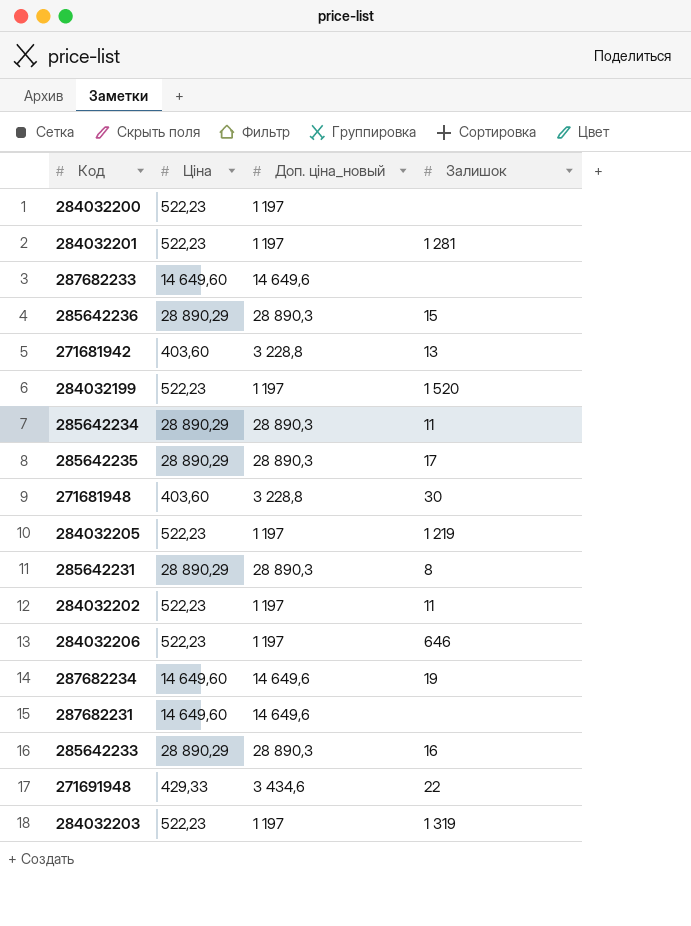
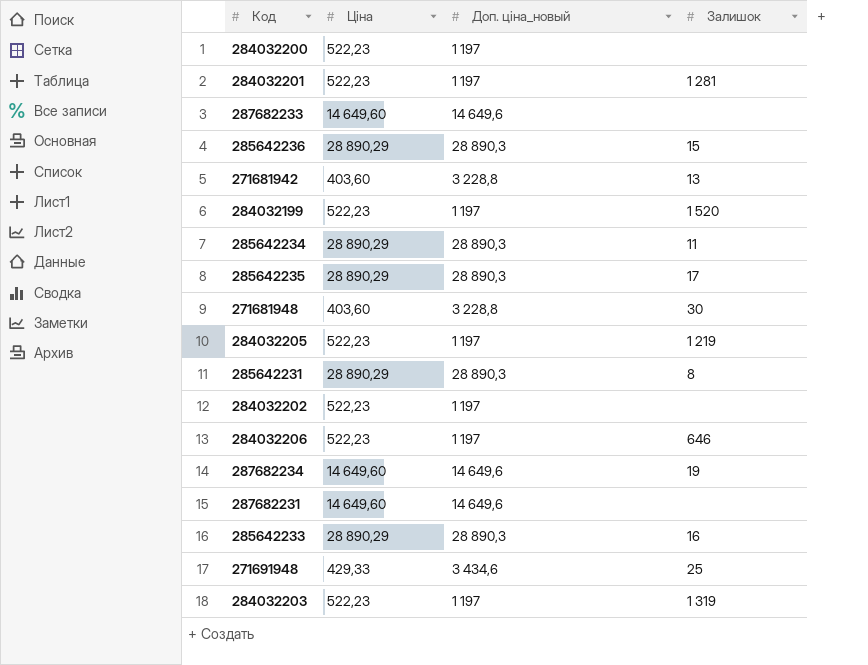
284032202 | Залишок: 11 -> none
271691948 | Залишок: 22 -> 25

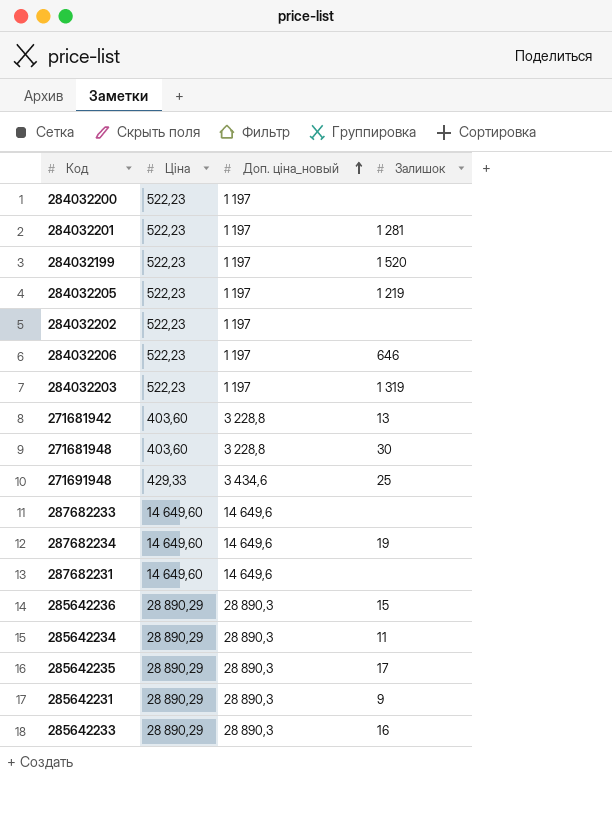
row order: none -> Доп. ціна_новый ascending
285642231 | Залишок: 8 -> 9

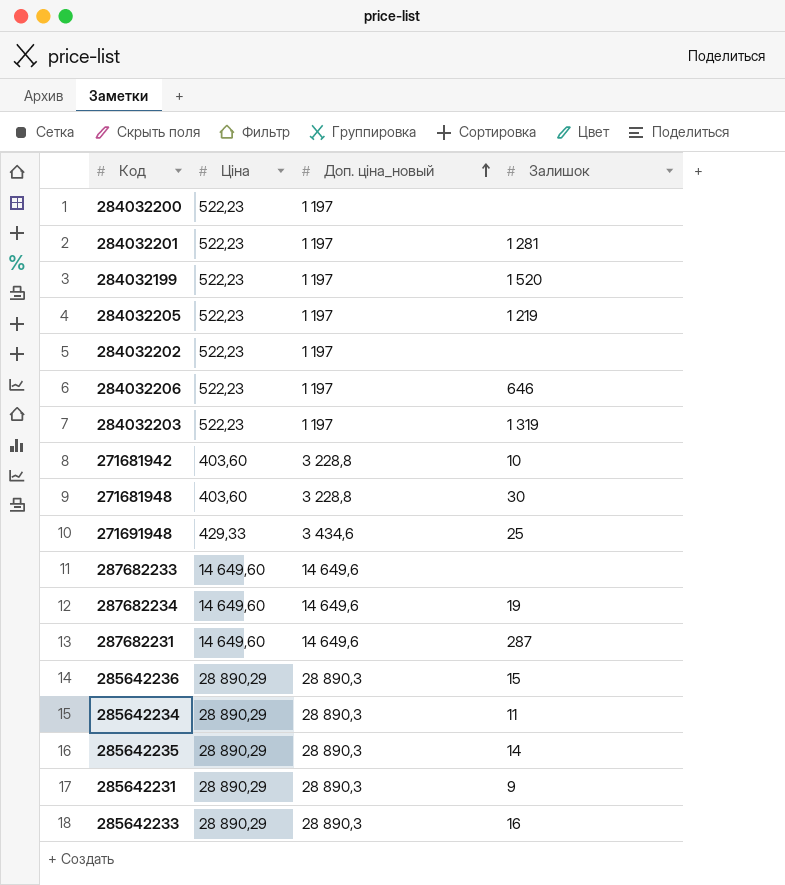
271681942 | Залишок: 13 -> 10
287682231 | Залишок: none -> 287
285642235 | Залишок: 17 -> 14

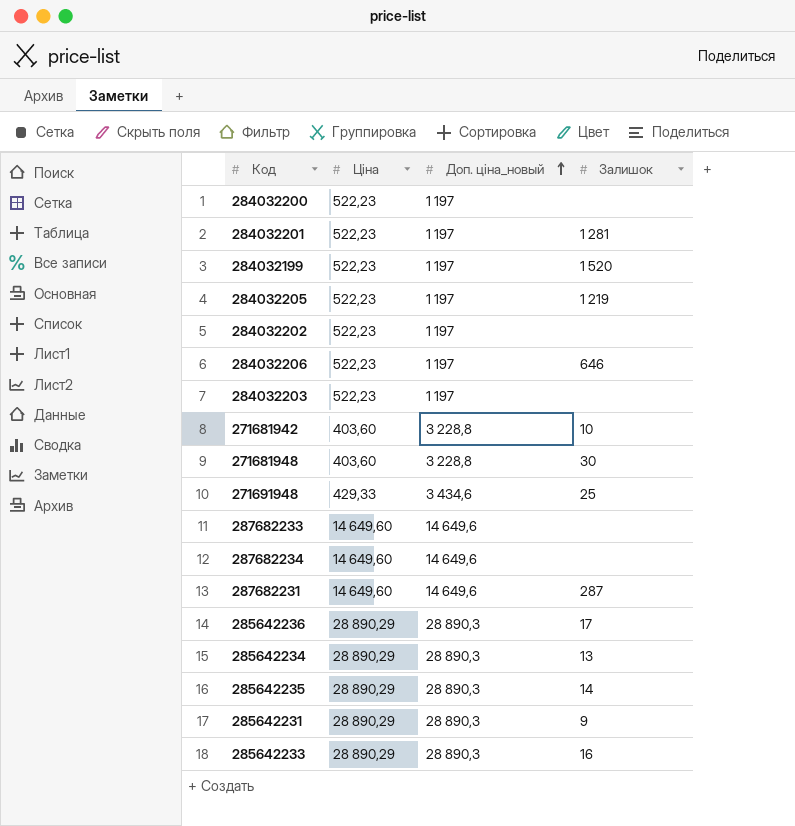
284032203 | Залишок: 1 319 -> none
287682234 | Залишок: 19 -> none
285642236 | Залишок: 15 -> 17
285642234 | Залишок: 11 -> 13

